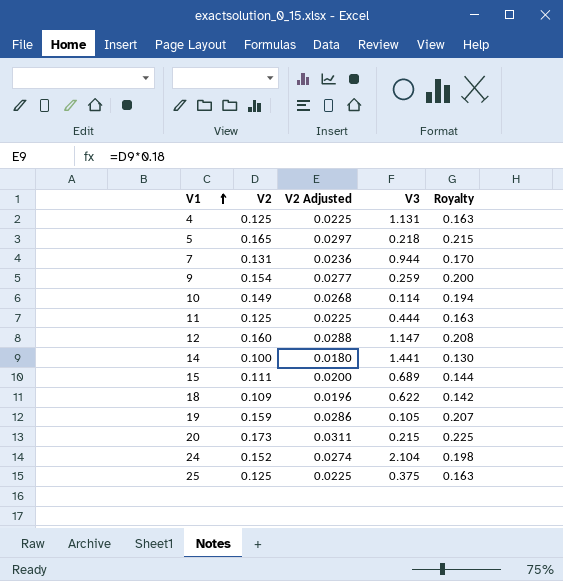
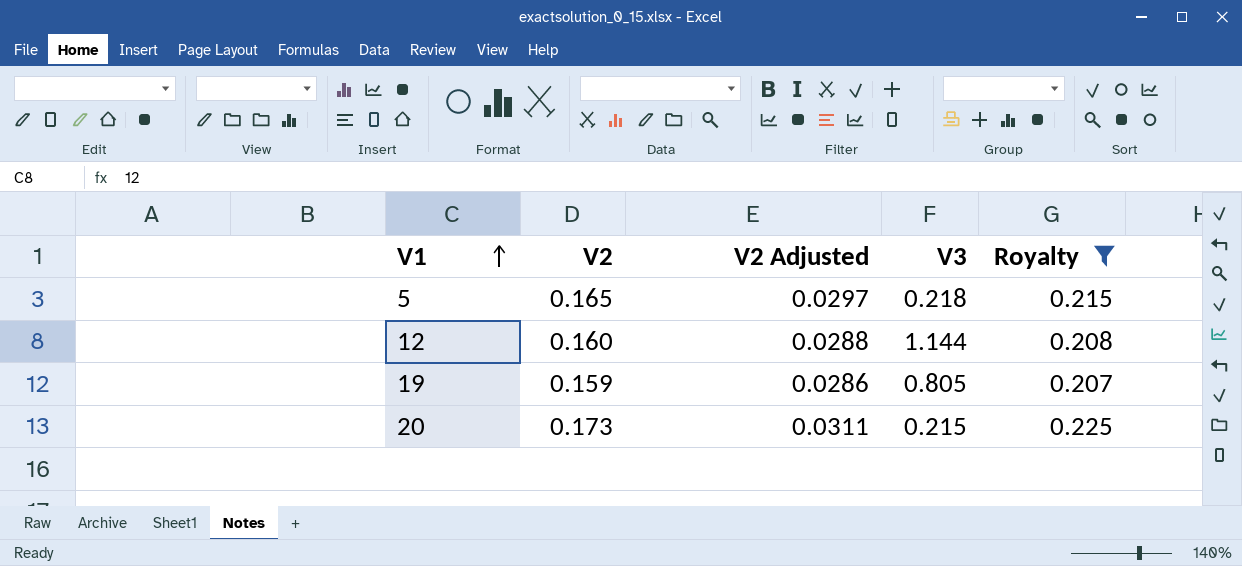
filter: none -> Royalty >= 0.207
12 | V3: 1.147 -> 1.144
19 | V3: 0.105 -> 0.805

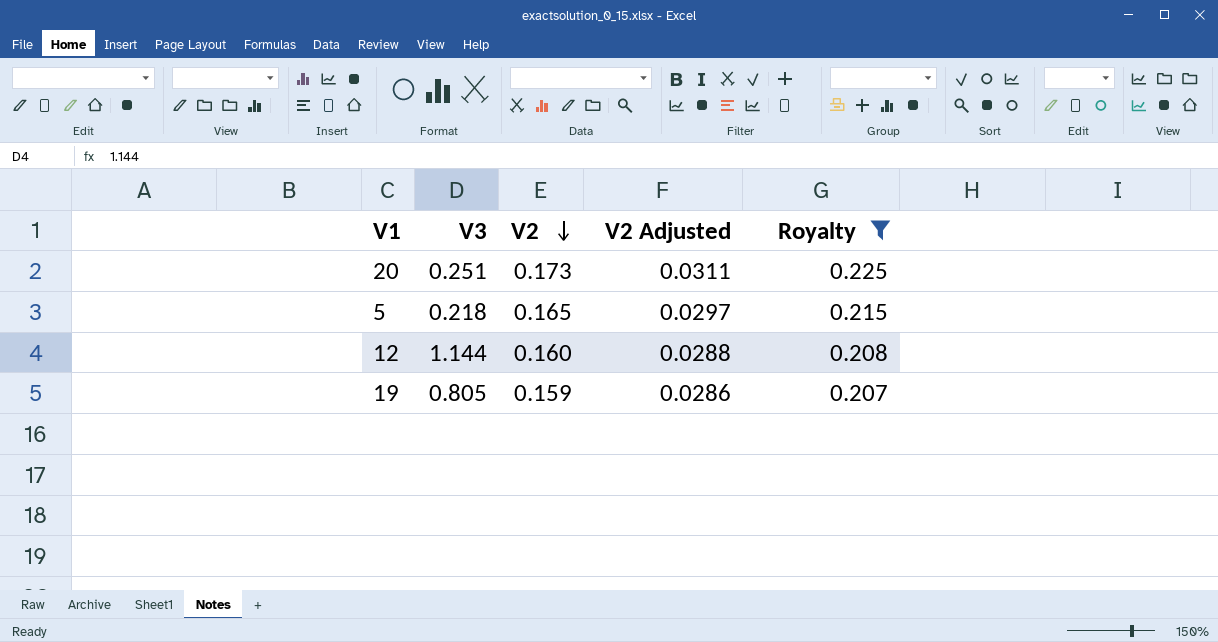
row order: V1 ascending -> V2 descending
column V3 | position: 4 -> 2
20 | V3: 0.215 -> 0.251

